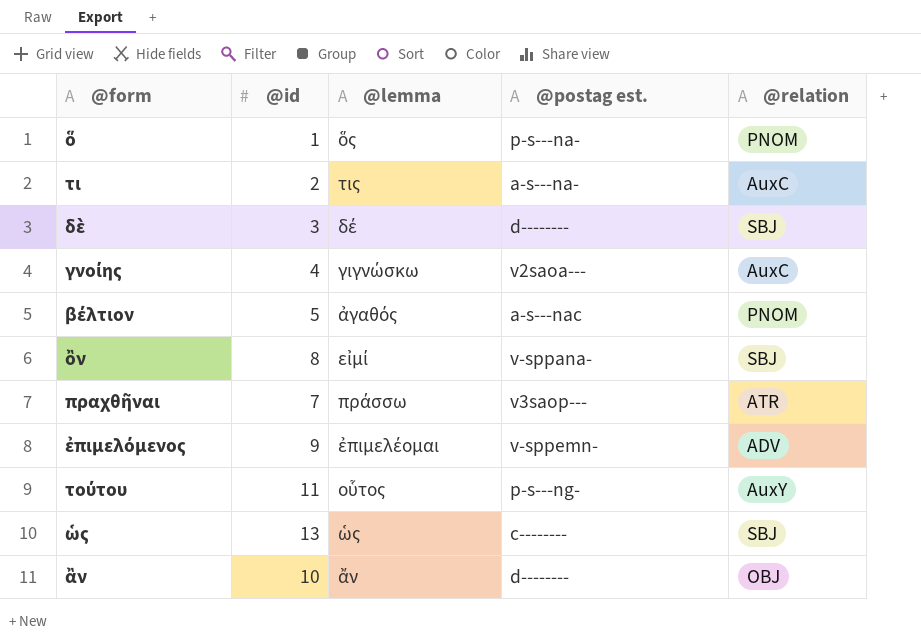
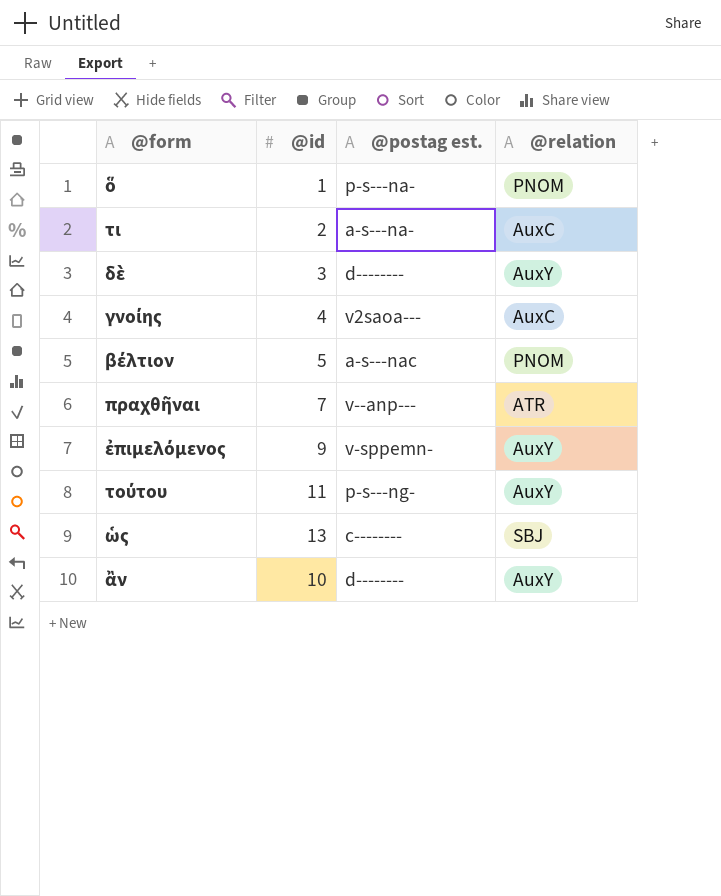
column @lemma | position: 3 -> none
row ὂν: 8 | εἰμί | v-sppana- | SBJ -> none
δὲ | @relation: SBJ -> AuxY
πραχθῆναι | @postag est.: v3saop--- -> v--anp---
ἐπιμελόμενος | @relation: ADV -> AuxY
ἂν | @relation: OBJ -> AuxY

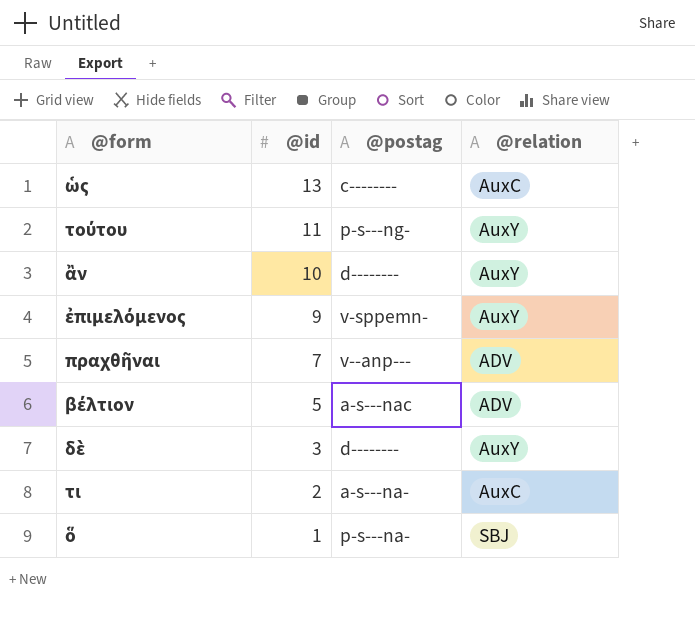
row order: none -> @id descending
column name: @postag est. -> @postag
row γνοίης: 4 | v2saoa--- | AuxC -> none
ὡς | @relation: SBJ -> AuxC
πραχθῆναι | @relation: ATR -> ADV
βέλτιον | @relation: PNOM -> ADV
ὅ | @relation: PNOM -> SBJ

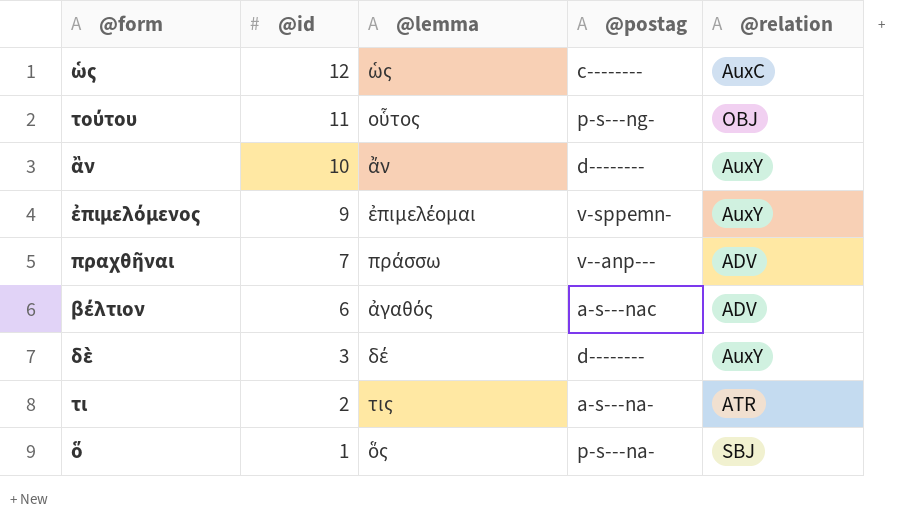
column @lemma | position: none -> 3
ὡς | @id: 13 -> 12
τούτου | @relation: AuxY -> OBJ
βέλτιον | @id: 5 -> 6
τι | @relation: AuxC -> ATR

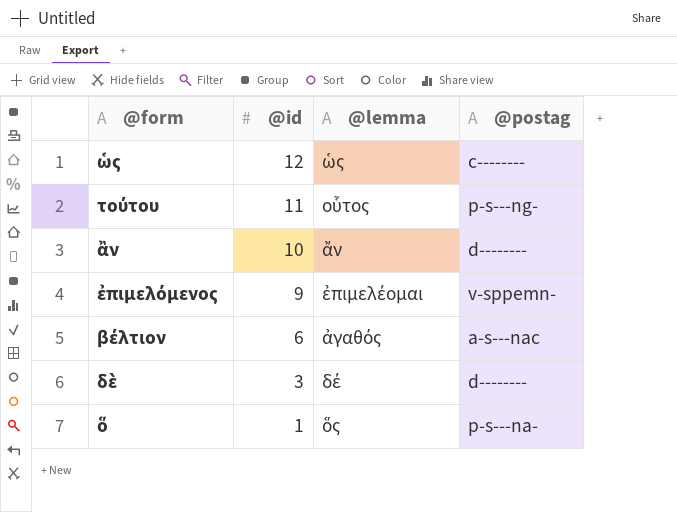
column @relation | position: 5 -> none
row πραχθῆναι: 7 | πράσσω | v--anp--- | ADV -> none
row τι: 2 | τις | a-s---na- | ATR -> none

